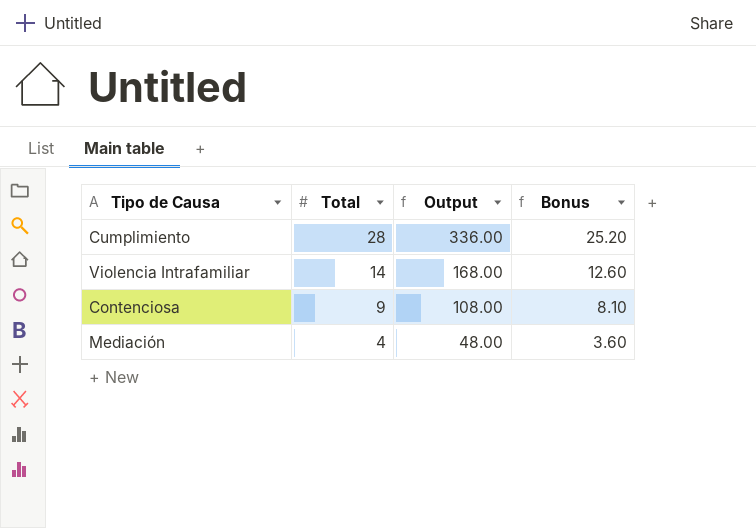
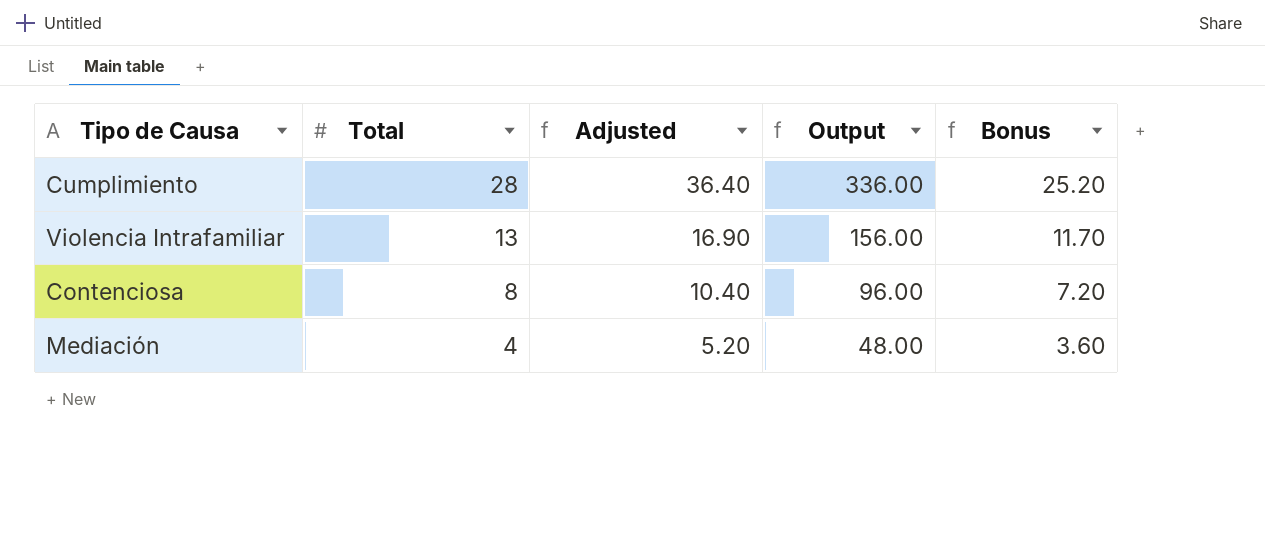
column Adjusted | formula: none -> [Total] * 1.3
Violencia Intrafamiliar | Total: 14 -> 13
Violencia Intrafamiliar | Output: 168.00 -> 156.00
Violencia Intrafamiliar | Bonus: 12.60 -> 11.70
Contenciosa | Total: 9 -> 8
Contenciosa | Output: 108.00 -> 96.00
Contenciosa | Bonus: 8.10 -> 7.20

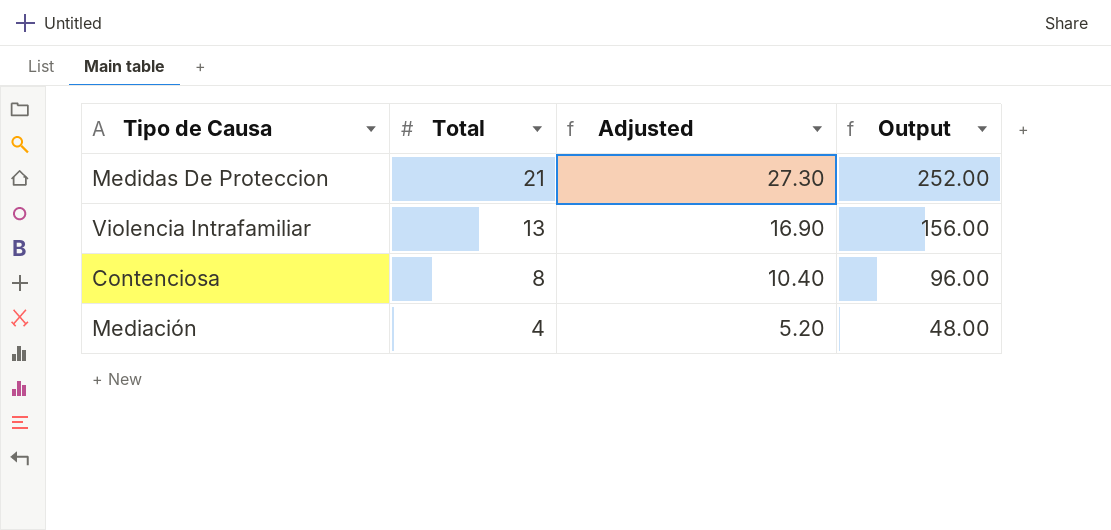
column Bonus | formula: [Total] * 0.9 -> none
row Cumplimiento: 28 | 36.40 | 336.00 | 25.20 -> none
row Medidas De Proteccion: none -> 21 | 27.30 | 252.00

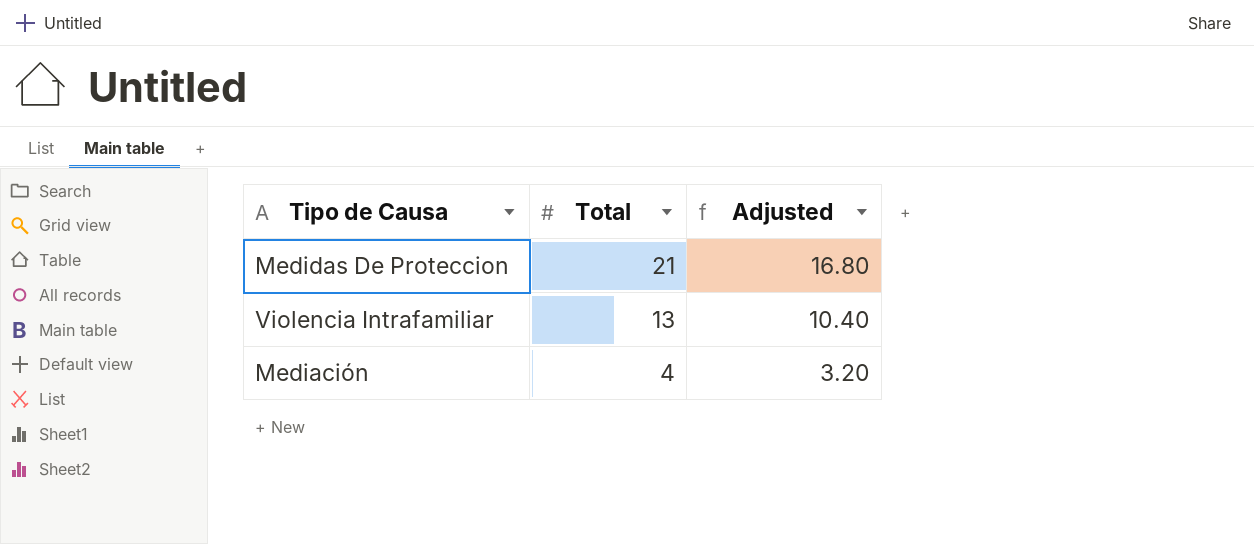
column Output | formula: [Total] * 12 -> none
column Adjusted | formula: [Total] * 1.3 -> [Total] * 0.8
row Contenciosa: 8 | 10.40 | 96.00 -> none

